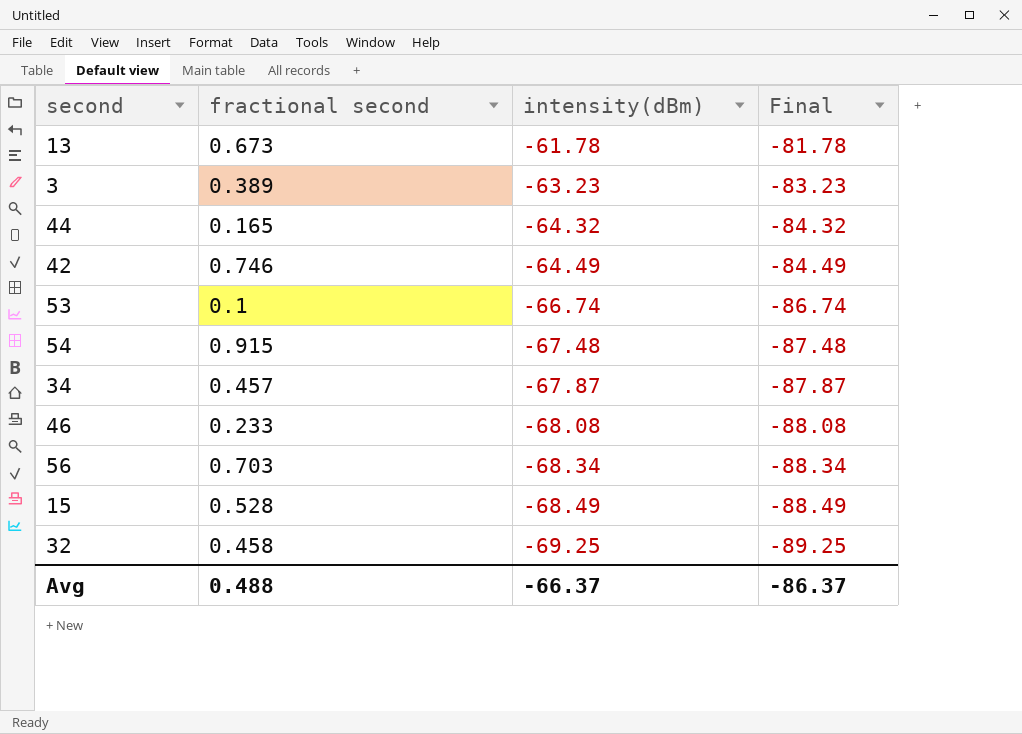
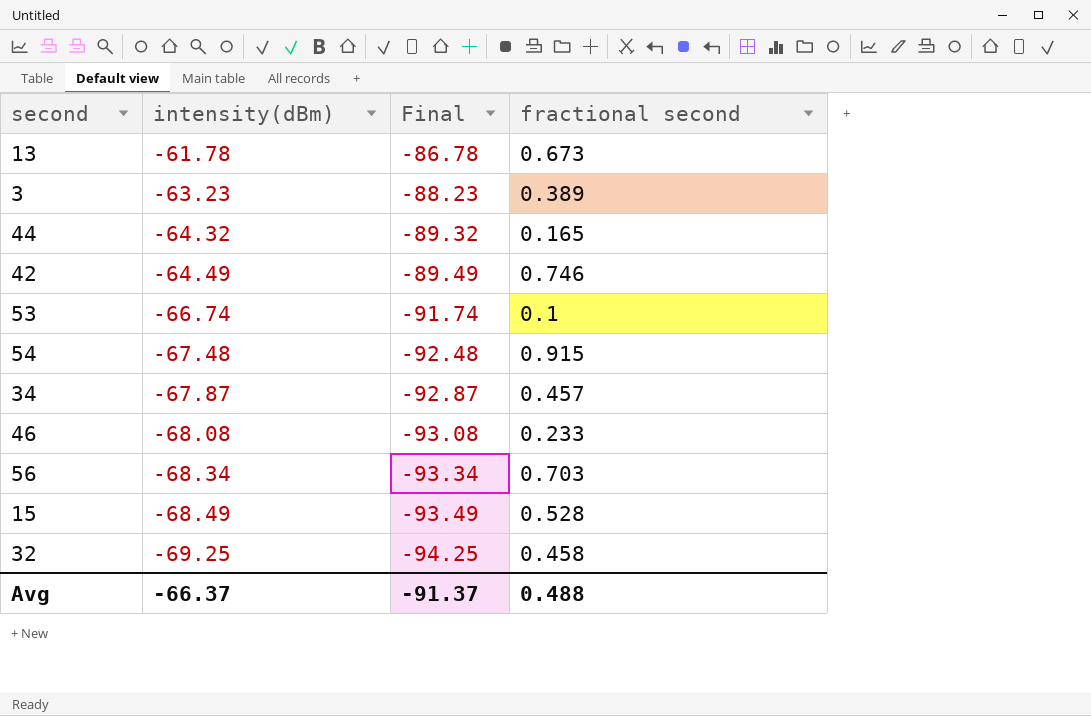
column Final | formula: [intensity(dBm)] - 20 -> [intensity(dBm)] - 25
column fractional second | position: 2 -> 4
Avg | Final: -86.37 -> -91.37

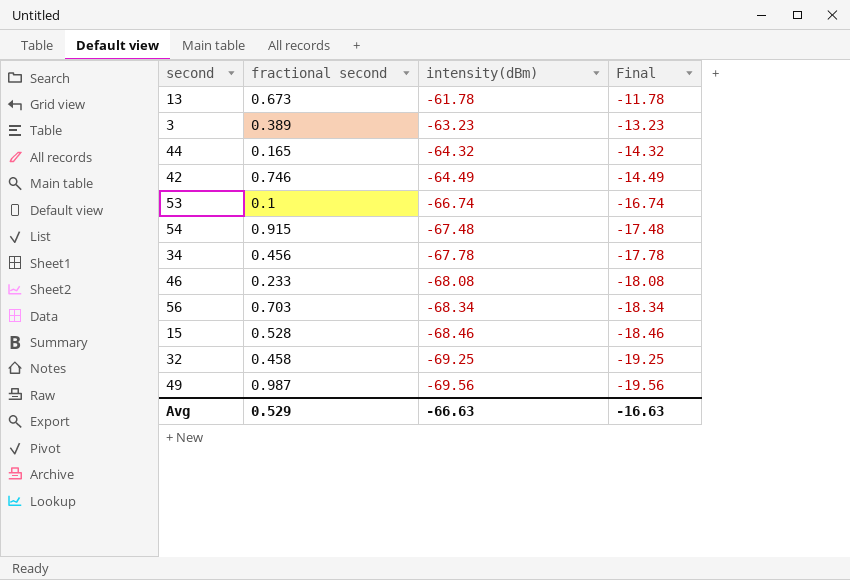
column fractional second | position: 4 -> 2
column Final | formula: [intensity(dBm)] - 25 -> [intensity(dBm)] + 50
34 | fractional second: 0.457 -> 0.456
34 | intensity(dBm): -67.87 -> -67.78
15 | intensity(dBm): -68.49 -> -68.46
row 49: none -> 0.987 | -69.56 | -19.56
Avg | fractional second: 0.488 -> 0.529
Avg | intensity(dBm): -66.37 -> -66.63
Avg | Final: -91.37 -> -16.63

